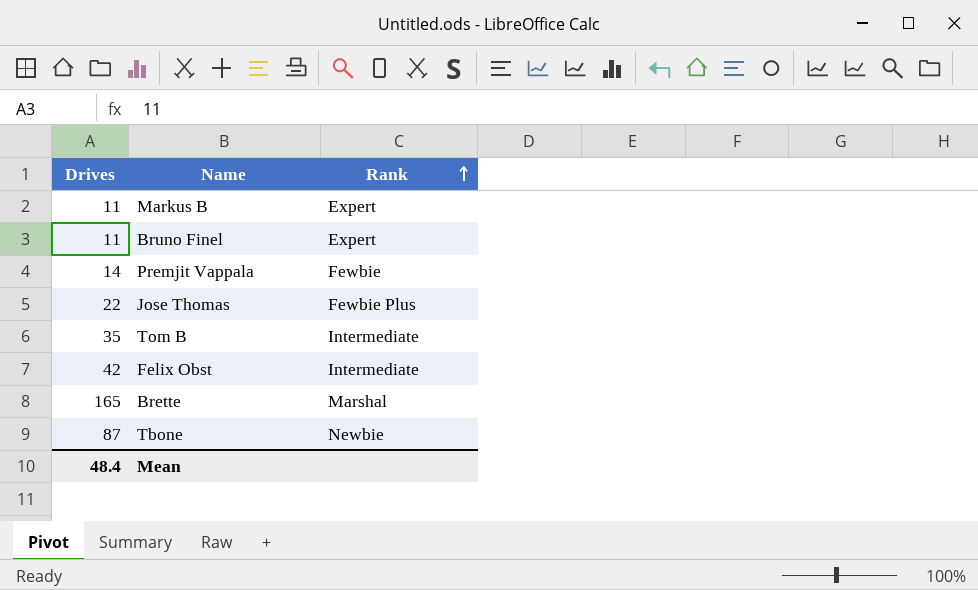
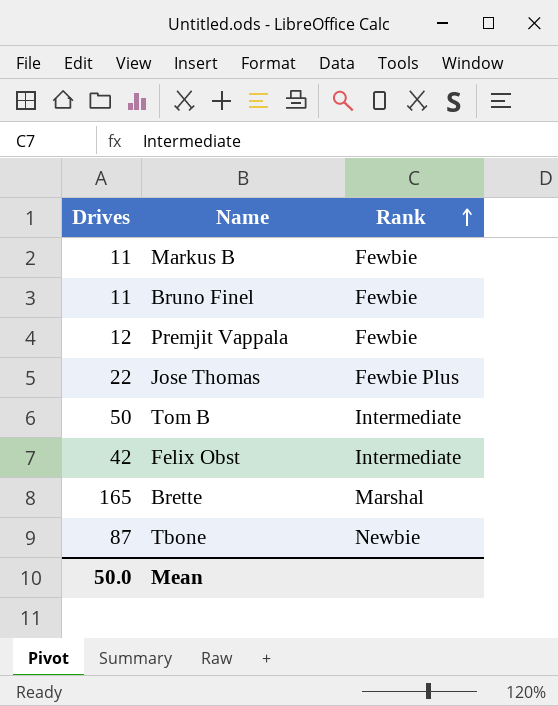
Markus B | Rank: Expert -> Fewbie
Bruno Finel | Rank: Expert -> Fewbie
Premjit Vappala | Drives: 14 -> 12
Tom B | Drives: 35 -> 50
Mean | Drives: 48.4 -> 50.0

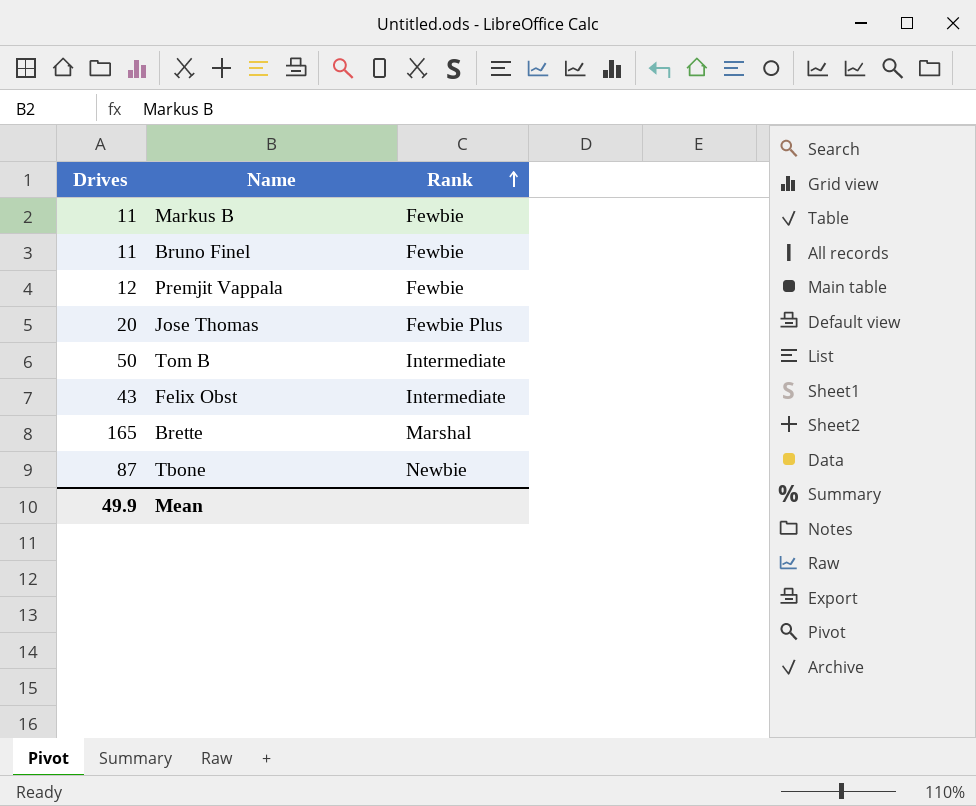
Jose Thomas | Drives: 22 -> 20
Felix Obst | Drives: 42 -> 43
Mean | Drives: 50.0 -> 49.9

